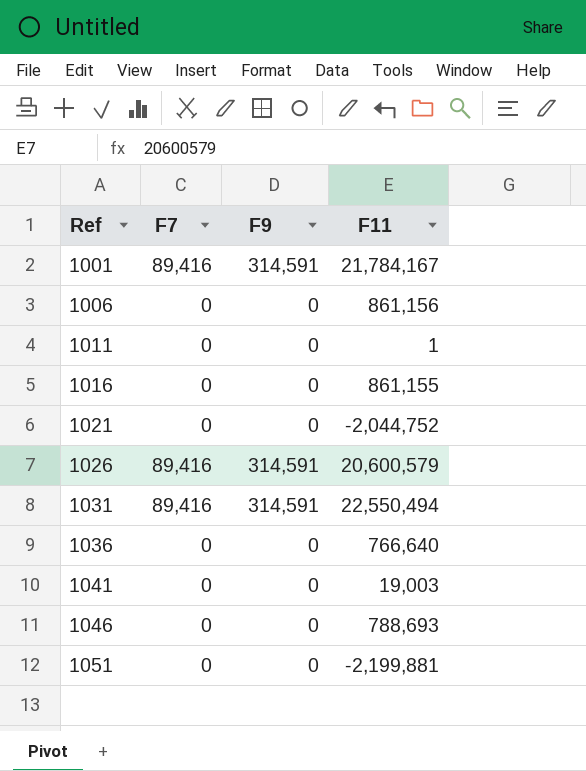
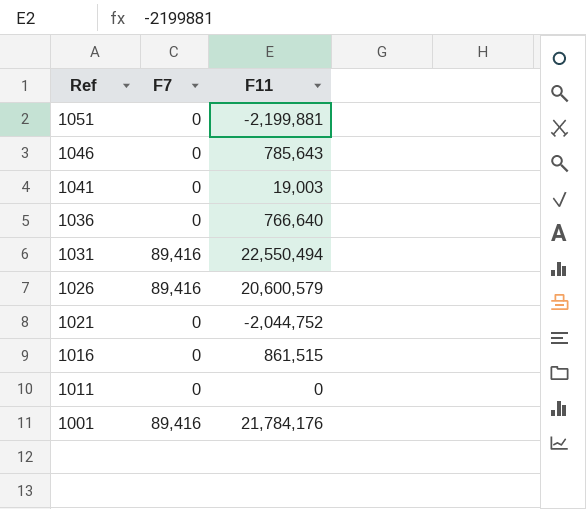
row order: Ref ascending -> Ref descending
column F9 | position: 3 -> none
row 1006: 0 | 0 | 861,156 -> none
1046 | F11: 788,693 -> 785,643
1016 | F11: 861,155 -> 861,515
1011 | F11: 1 -> 0
1001 | F11: 21,784,167 -> 21,784,176

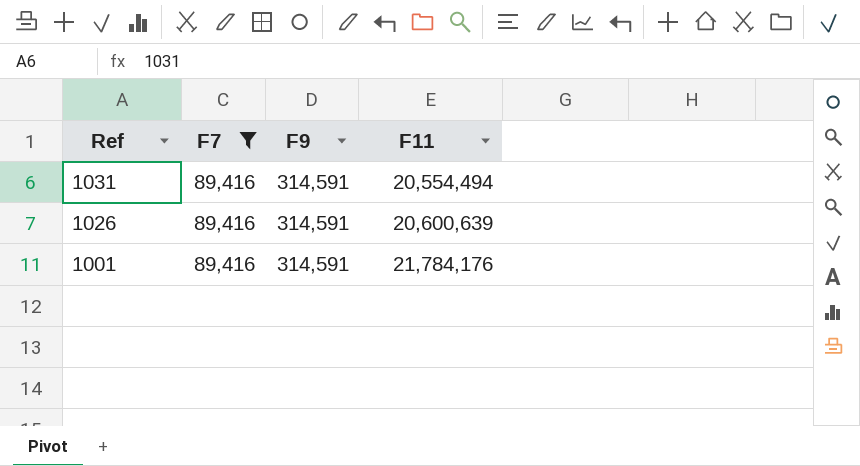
filter: none -> F7 = 89,416
column F9 | position: none -> 3
1031 | F11: 22,550,494 -> 20,554,494
1026 | F11: 20,600,579 -> 20,600,639

